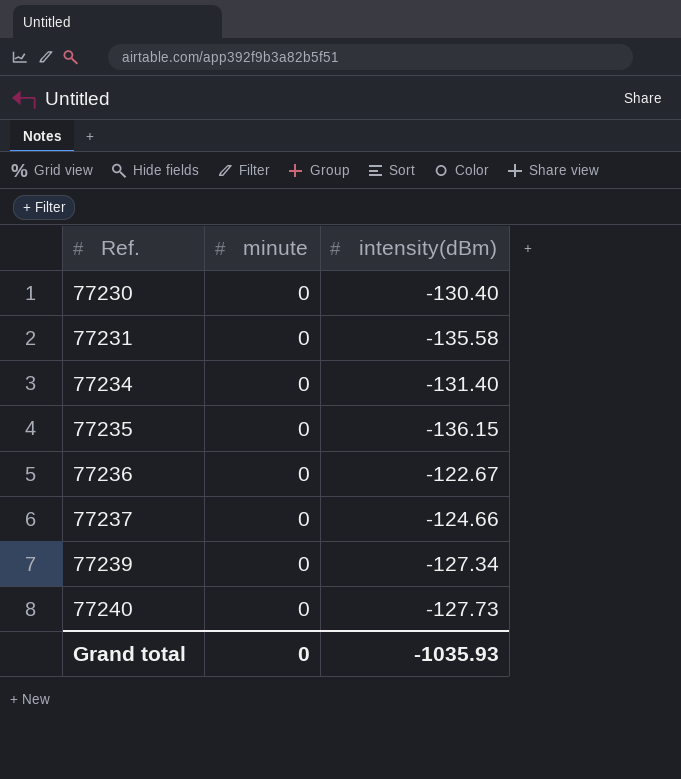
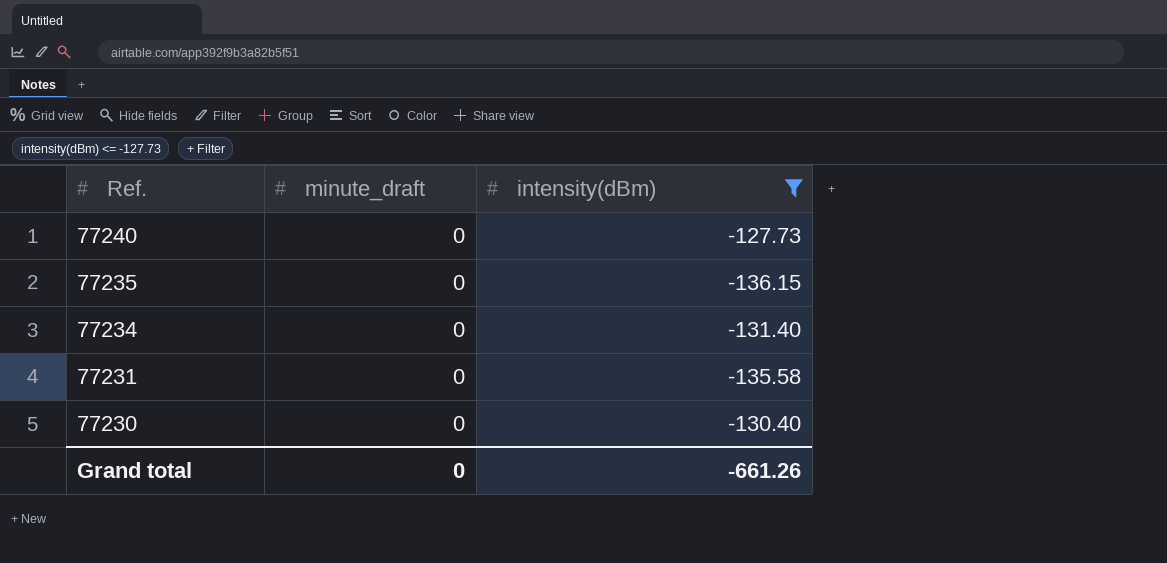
filter: none -> intensity(dBm) <= -127.73
row order: Ref. ascending -> Ref. descending
column name: minute -> minute_draft
Grand total | intensity(dBm): -1035.93 -> -661.26

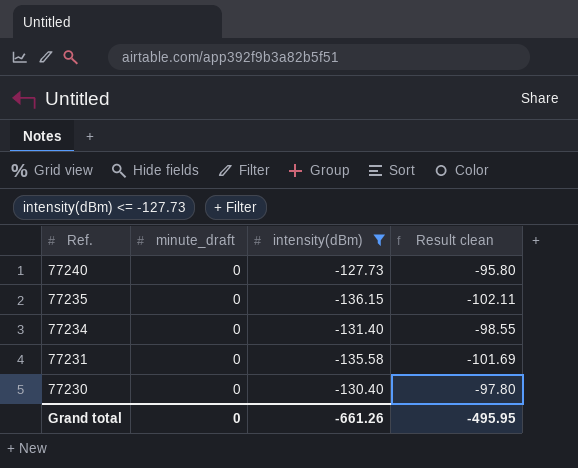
column Result clean | formula: none -> [intensity(dBm)] * 0.75

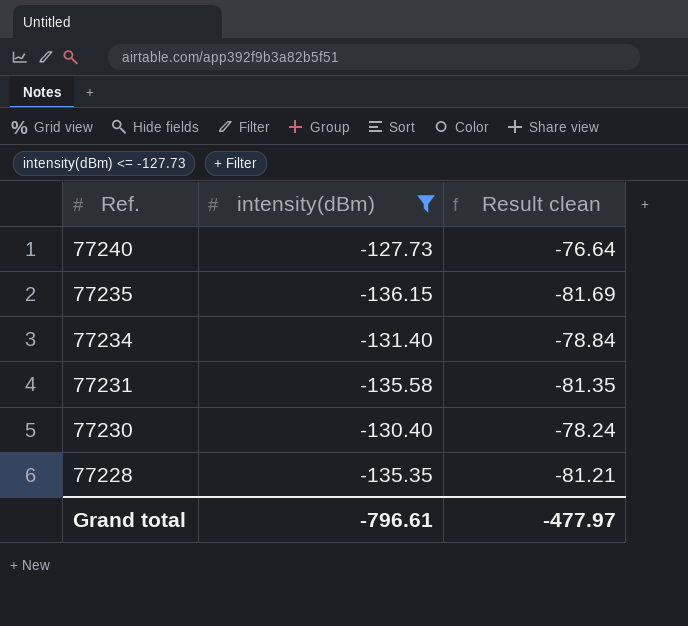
column minute_draft | position: 2 -> none
column Result clean | formula: [intensity(dBm)] * 0.75 -> [intensity(dBm)] * 0.6
row 77228: none -> -135.35 | -81.21
Grand total | intensity(dBm): -661.26 -> -796.61
Grand total | Result clean: -495.95 -> -477.97

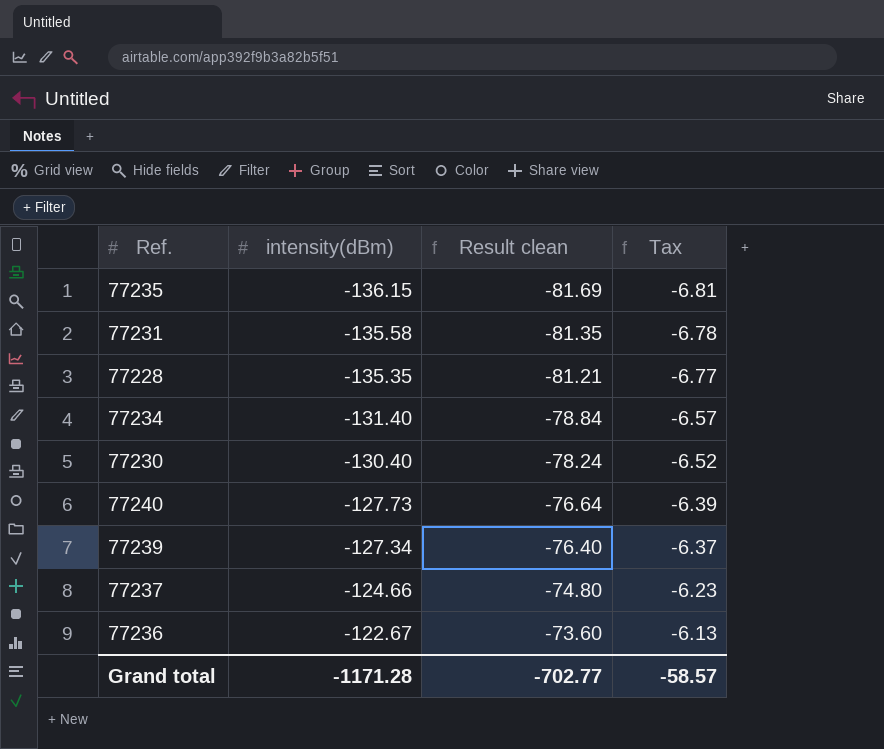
filter: intensity(dBm) <= -127.73 -> none
row order: Ref. descending -> intensity(dBm) ascending
column Tax | formula: none -> [intensity(dBm)] * 0.05
Grand total | intensity(dBm): -796.61 -> -1171.28
Grand total | Result clean: -477.97 -> -702.77

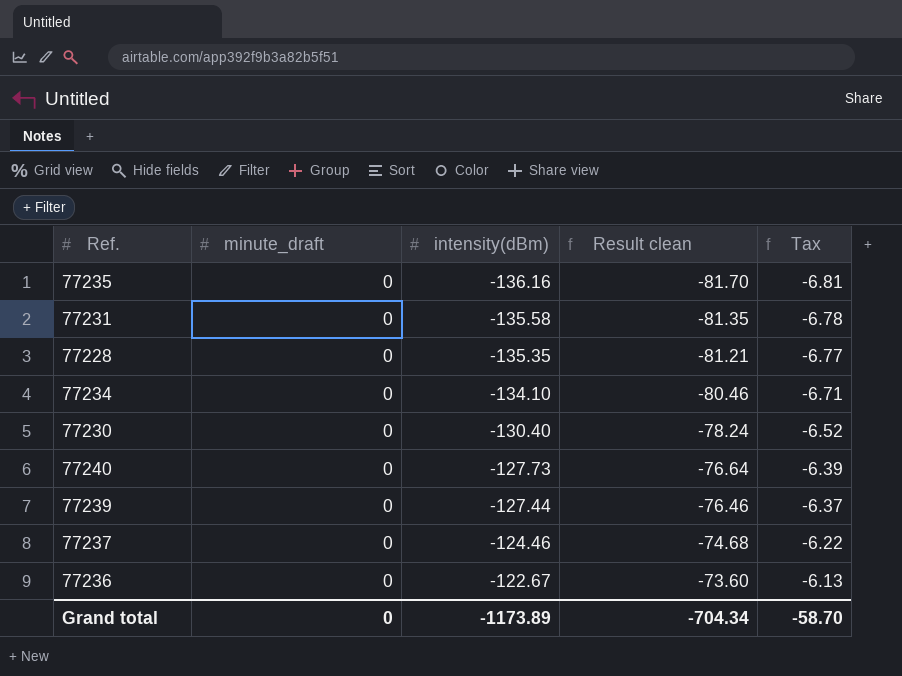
column minute_draft | position: none -> 2
77235 | intensity(dBm): -136.15 -> -136.16
77235 | Result clean: -81.69 -> -81.70
77234 | intensity(dBm): -131.40 -> -134.10
77234 | Result clean: -78.84 -> -80.46
77234 | Tax: -6.57 -> -6.71
77239 | intensity(dBm): -127.34 -> -127.44
77239 | Result clean: -76.40 -> -76.46
77237 | intensity(dBm): -124.66 -> -124.46
77237 | Result clean: -74.80 -> -74.68
77237 | Tax: -6.23 -> -6.22
Grand total | intensity(dBm): -1171.28 -> -1173.89
Grand total | Result clean: -702.77 -> -704.34
Grand total | Tax: -58.57 -> -58.70

